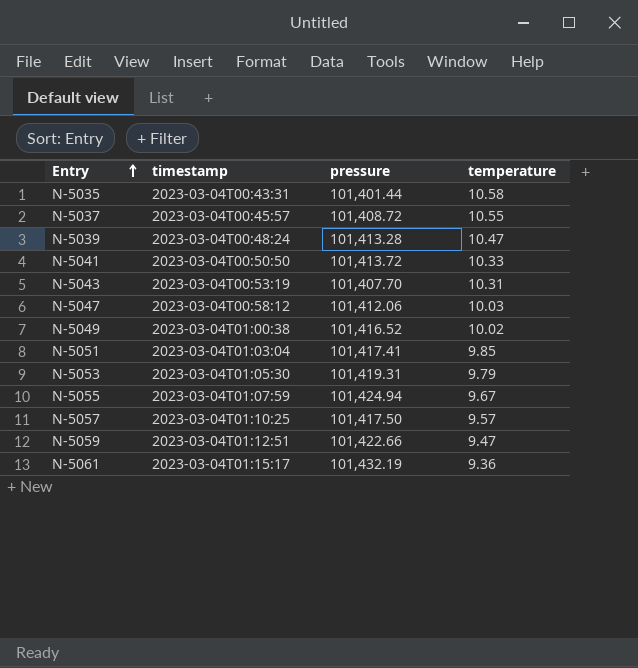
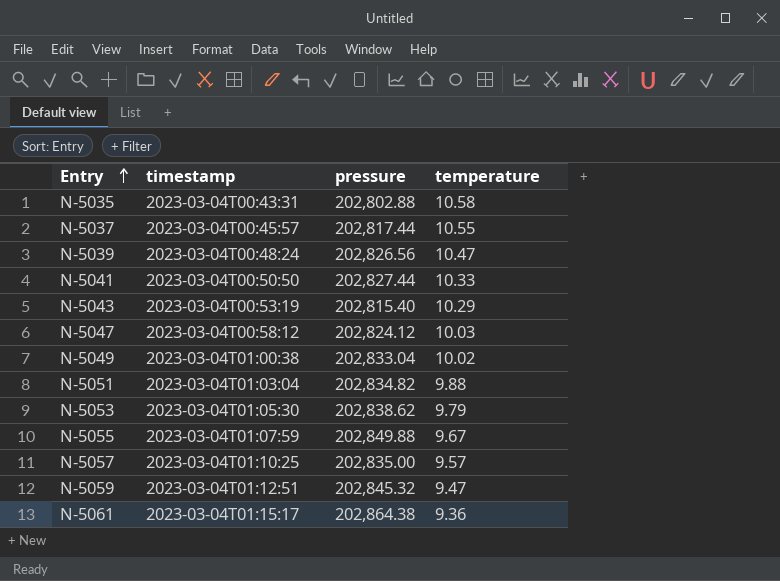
N-5035 | pressure: 101,401.44 -> 202,802.88
N-5037 | pressure: 101,408.72 -> 202,817.44
N-5039 | pressure: 101,413.28 -> 202,826.56
N-5041 | pressure: 101,413.72 -> 202,827.44
N-5043 | pressure: 101,407.70 -> 202,815.40
N-5043 | temperature: 10.31 -> 10.29
N-5047 | pressure: 101,412.06 -> 202,824.12
N-5049 | pressure: 101,416.52 -> 202,833.04
N-5051 | pressure: 101,417.41 -> 202,834.82
N-5051 | temperature: 9.85 -> 9.88
N-5053 | pressure: 101,419.31 -> 202,838.62
N-5055 | pressure: 101,424.94 -> 202,849.88
N-5057 | pressure: 101,417.50 -> 202,835.00
N-5059 | pressure: 101,422.66 -> 202,845.32
N-5061 | pressure: 101,432.19 -> 202,864.38

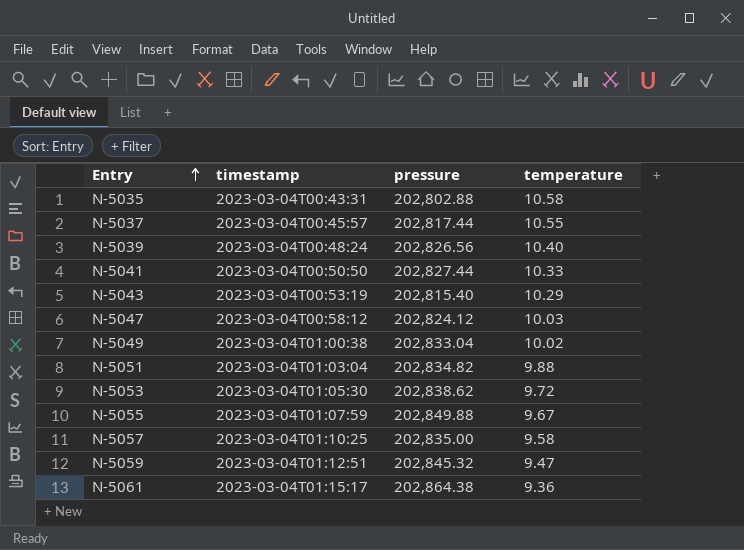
N-5039 | temperature: 10.47 -> 10.40
N-5053 | temperature: 9.79 -> 9.72
N-5057 | temperature: 9.57 -> 9.58

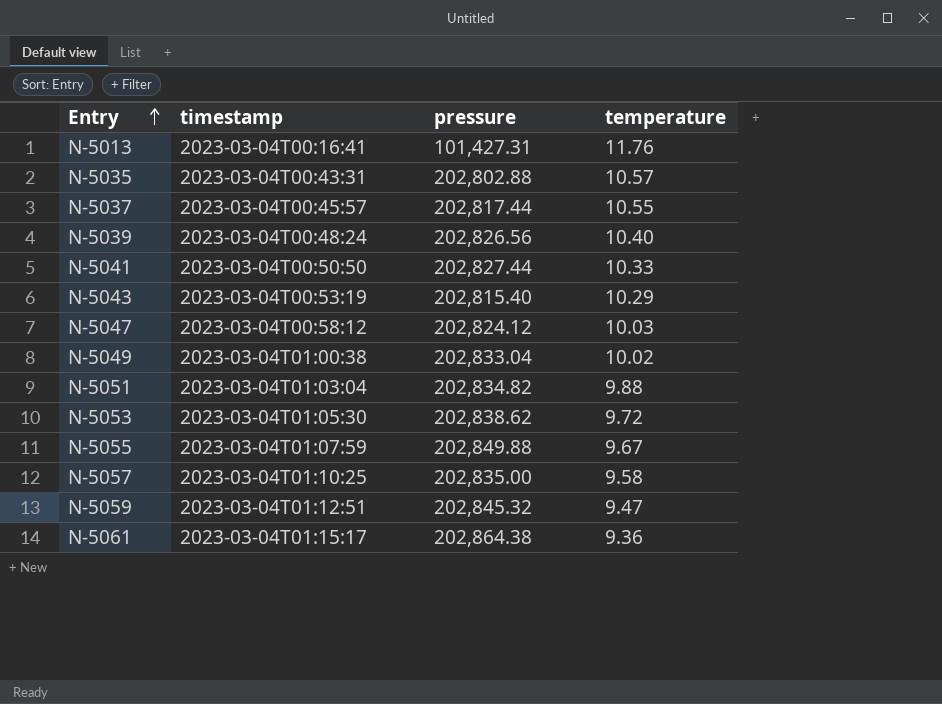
row N-5013: none -> 2023-03-04T00:16:41 | 101,427.31 | 11.76
N-5035 | temperature: 10.58 -> 10.57

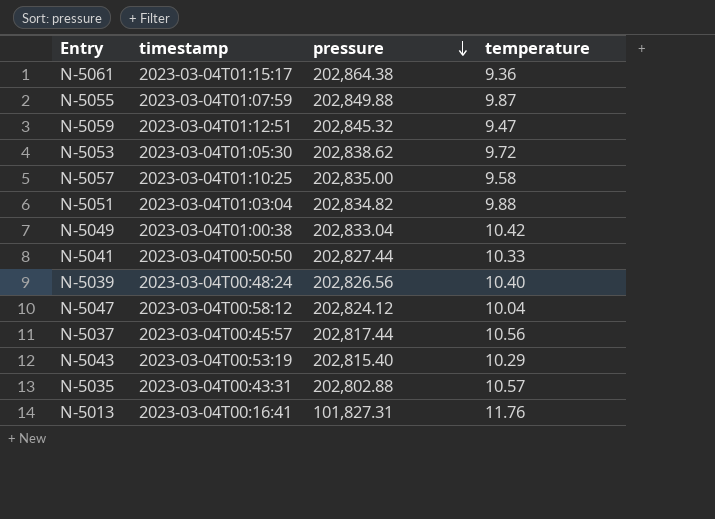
row order: Entry ascending -> pressure descending
N-5055 | temperature: 9.67 -> 9.87
N-5049 | temperature: 10.02 -> 10.42
N-5047 | temperature: 10.03 -> 10.04
N-5037 | temperature: 10.55 -> 10.56
N-5013 | pressure: 101,427.31 -> 101,827.31

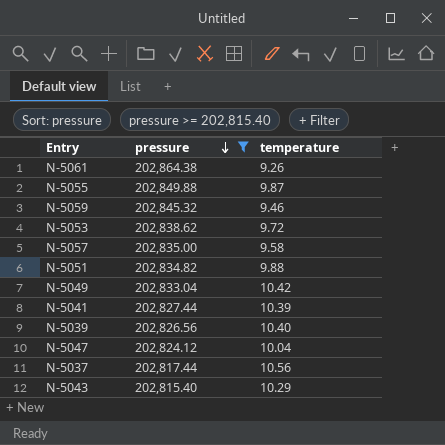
filter: none -> pressure >= 202,815.40
column timestamp | position: 2 -> none
N-5061 | temperature: 9.36 -> 9.26
N-5059 | temperature: 9.47 -> 9.46
N-5041 | temperature: 10.33 -> 10.39

